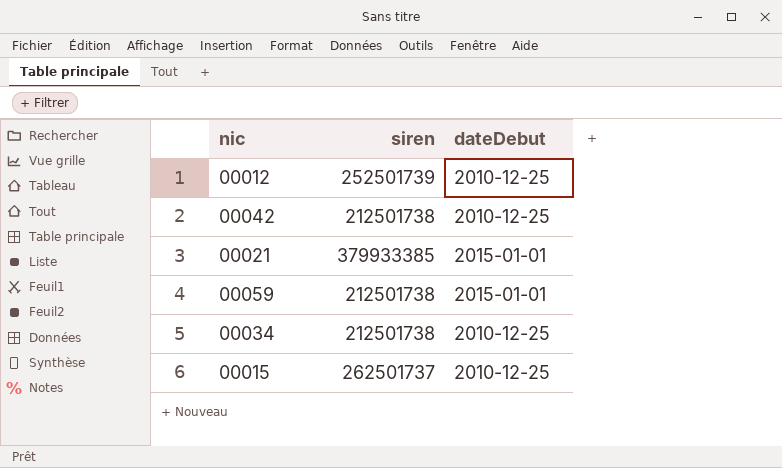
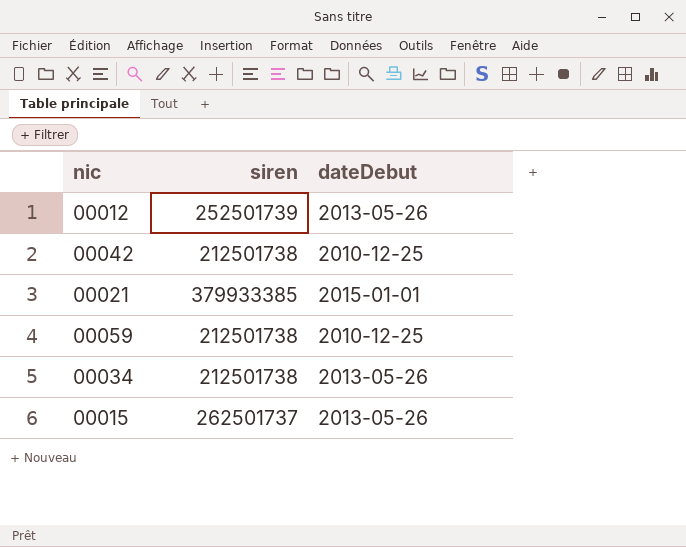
00012 | dateDebut: 2010-12-25 -> 2013-05-26
00059 | dateDebut: 2015-01-01 -> 2010-12-25
00034 | dateDebut: 2010-12-25 -> 2013-05-26
00015 | dateDebut: 2010-12-25 -> 2013-05-26

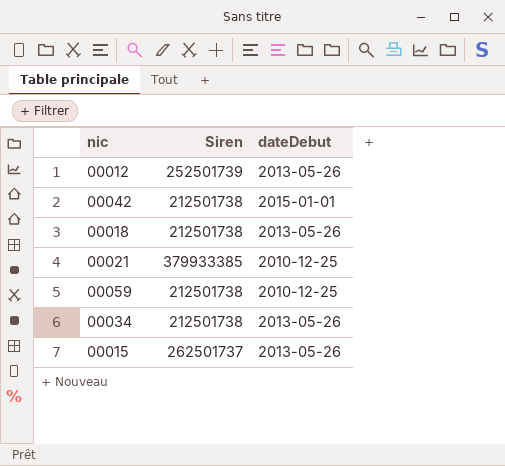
column name: siren -> Siren
00042 | dateDebut: 2010-12-25 -> 2015-01-01
row 00018: none -> 212501738 | 2013-05-26
00021 | dateDebut: 2015-01-01 -> 2010-12-25

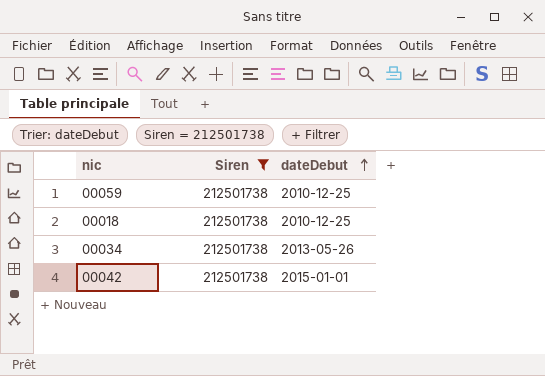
filter: none -> Siren = 212501738
row order: none -> dateDebut ascending
00018 | dateDebut: 2013-05-26 -> 2010-12-25

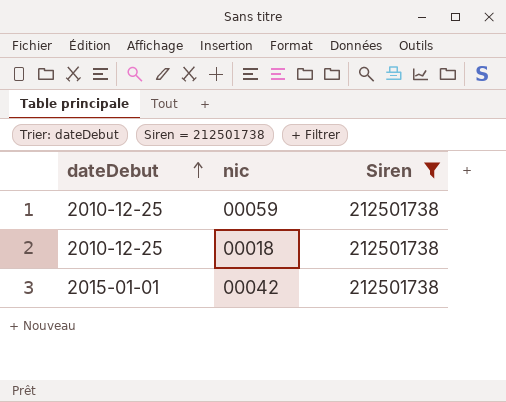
column dateDebut | position: 3 -> 1
row 00034: 212501738 | 2013-05-26 -> none

